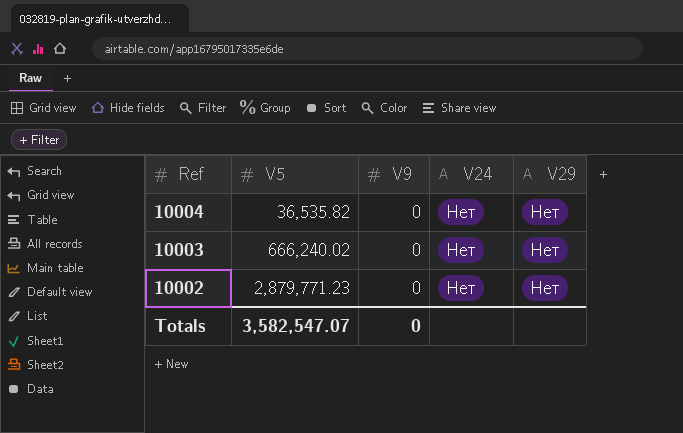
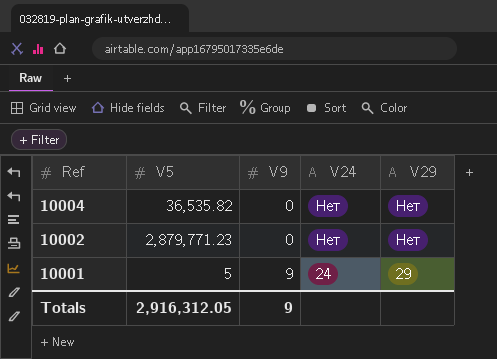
row 10003: 666,240.02 | 0 | Нет | Нет -> none
row 10001: none -> 5 | 9 | 24 | 29
Totals | V5: 3,582,547.07 -> 2,916,312.05
Totals | V9: 0 -> 9

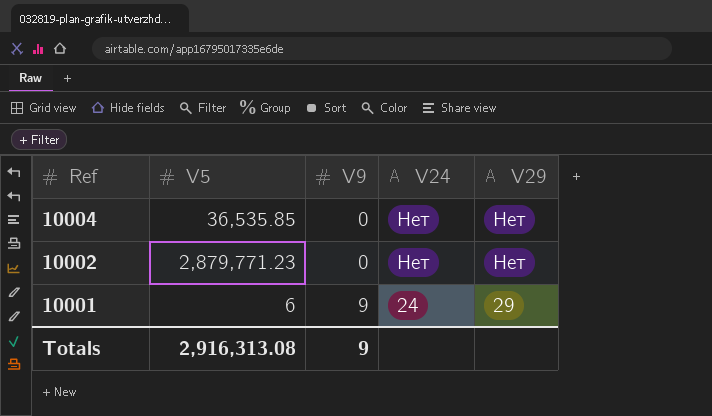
10004 | V5: 36,535.82 -> 36,535.85
10001 | V5: 5 -> 6
Totals | V5: 2,916,312.05 -> 2,916,313.08

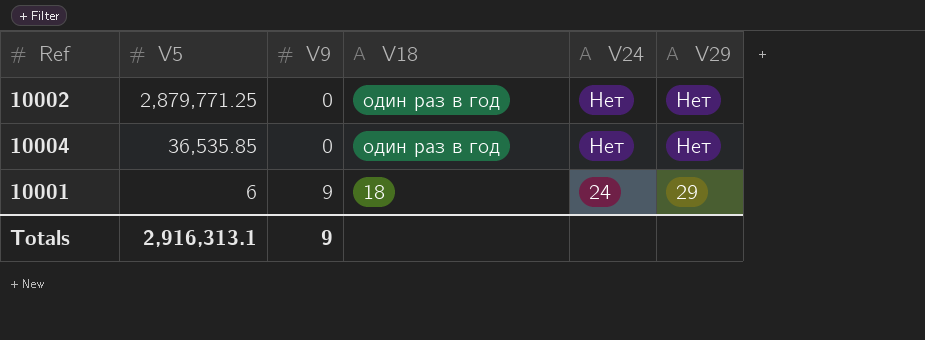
row order: Ref descending -> V5 descending
column V18 | position: none -> 4
10002 | V5: 2,879,771.23 -> 2,879,771.25
Totals | V5: 2,916,313.08 -> 2,916,313.1

